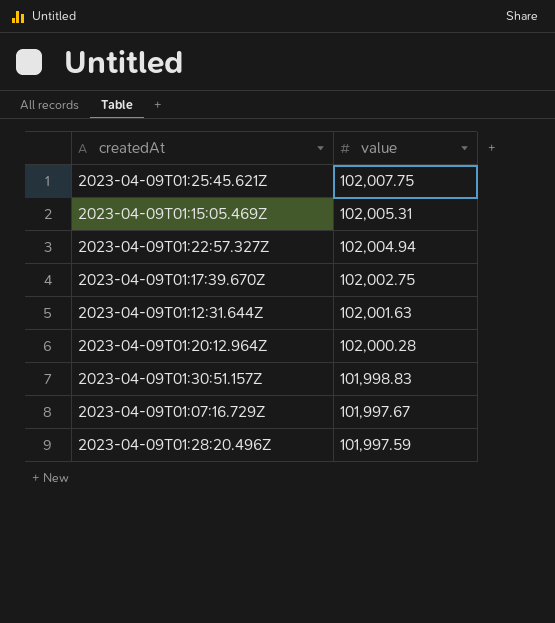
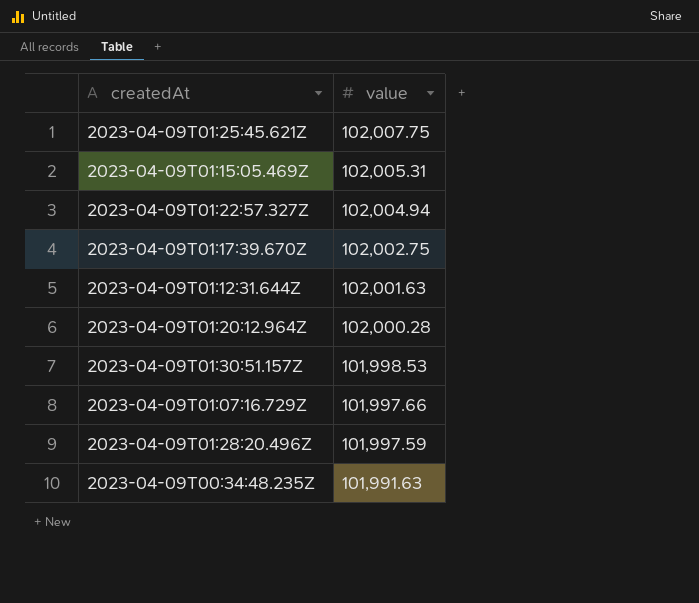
2023-04-09T01:30:51.157Z | value: 101,998.83 -> 101,998.53
2023-04-09T01:07:16.729Z | value: 101,997.67 -> 101,997.66
row 2023-04-09T00:34:48.235Z: none -> 101,991.63

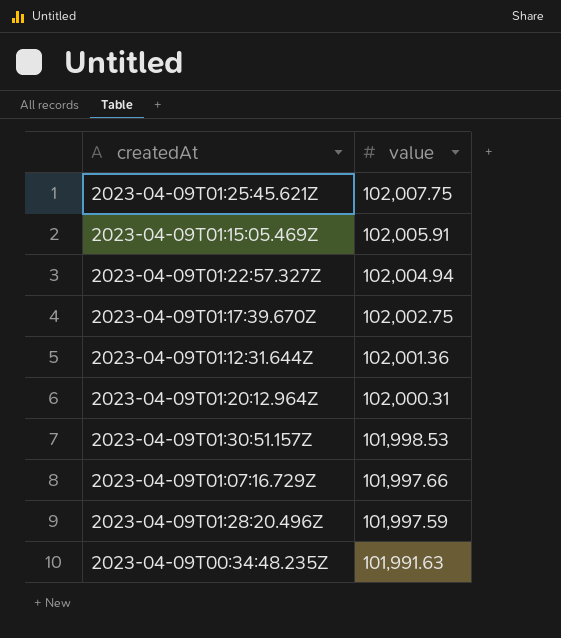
2023-04-09T01:15:05.469Z | value: 102,005.31 -> 102,005.91
2023-04-09T01:12:31.644Z | value: 102,001.63 -> 102,001.36
2023-04-09T01:20:12.964Z | value: 102,000.28 -> 102,000.31

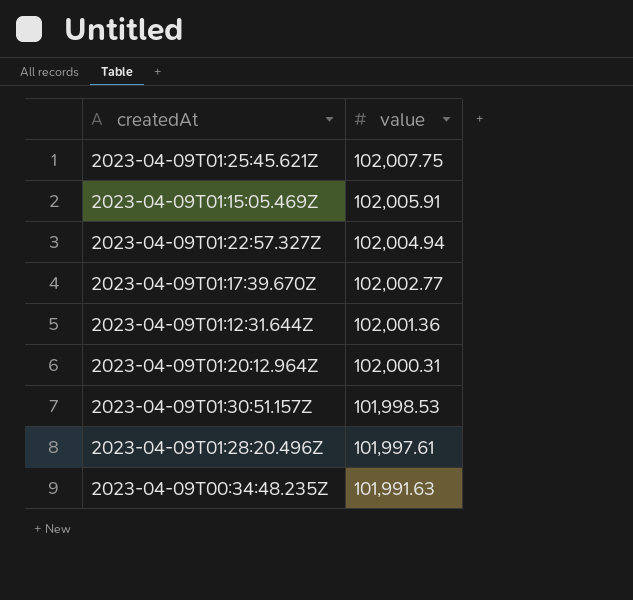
row 2023-04-09T01:07:16.729Z: 101,997.66 -> none
2023-04-09T01:17:39.670Z | value: 102,002.75 -> 102,002.77
2023-04-09T01:28:20.496Z | value: 101,997.59 -> 101,997.61

